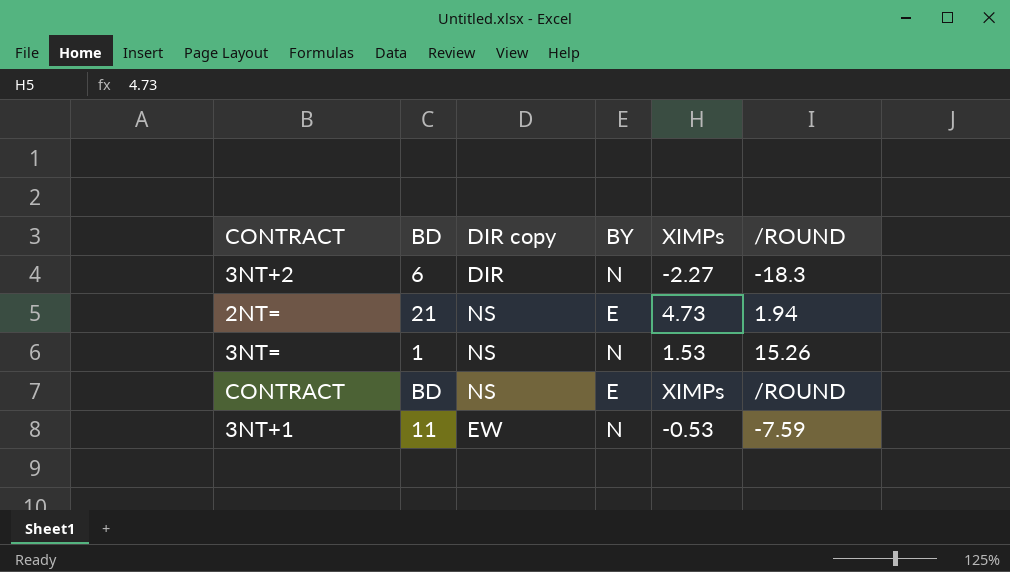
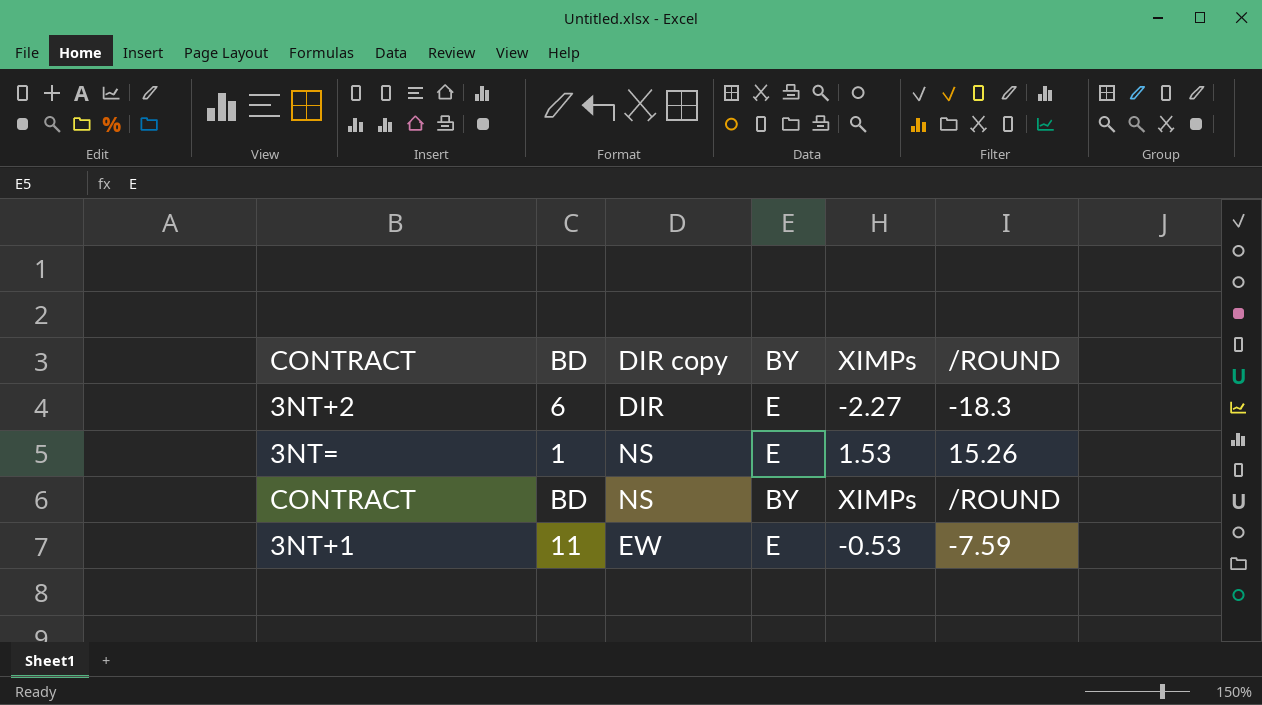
row 2NT=: 21 | NS | E | 4.73 | 1.94 -> none
3NT+2 | BY: N -> E
3NT= | BY: N -> E
CONTRACT | BY: E -> BY
3NT+1 | BY: N -> E

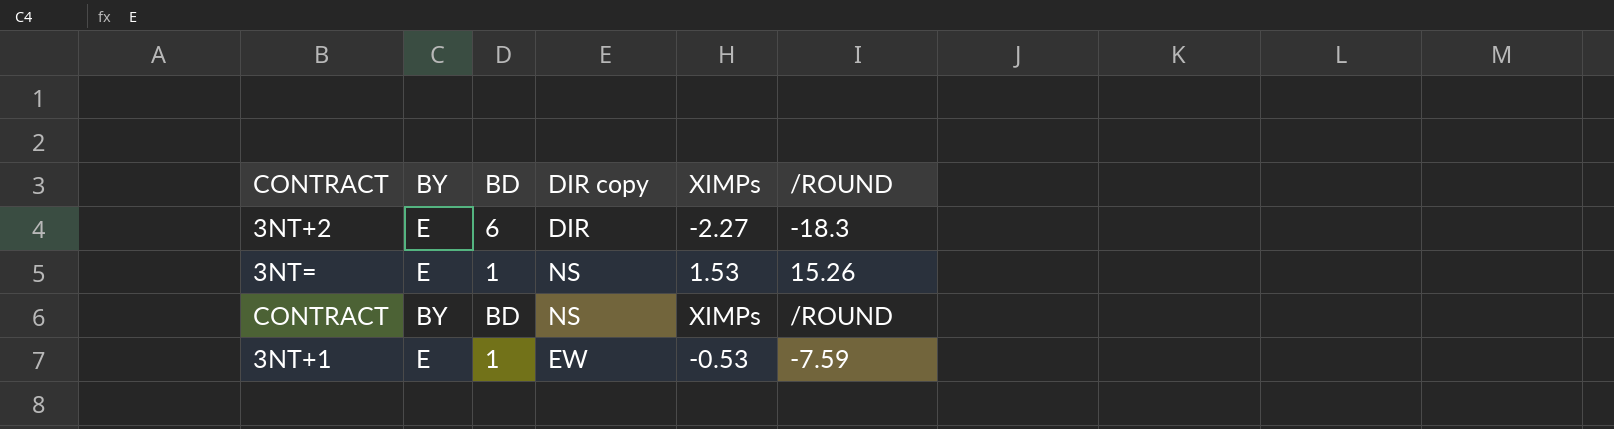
column BY | position: 4 -> 2
3NT+1 | BD: 11 -> 1

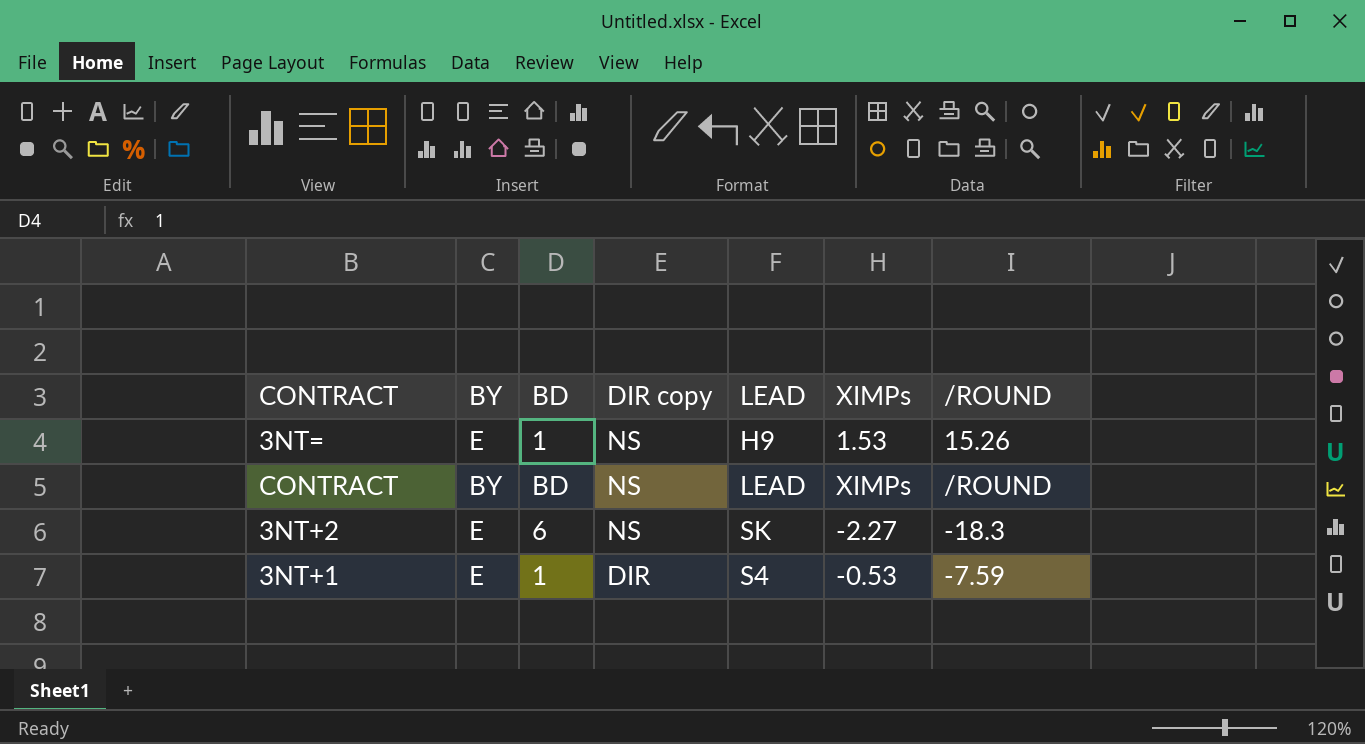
row order: none -> DIR copy descending
column LEAD | position: none -> 5
3NT+2 | DIR copy: DIR -> NS
3NT+1 | DIR copy: EW -> DIR

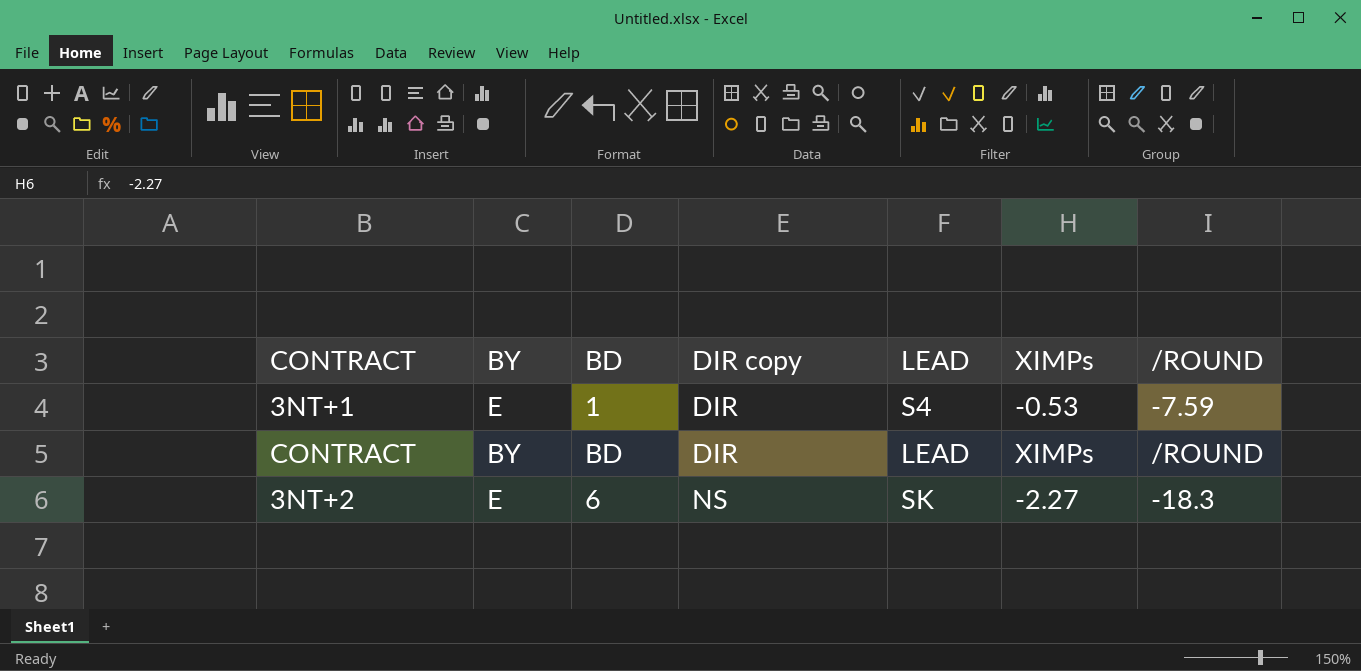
row order: DIR copy descending -> DIR copy ascending
row 3NT=: E | 1 | NS | H9 | 1.53 | 15.26 -> none
CONTRACT | DIR copy: NS -> DIR

